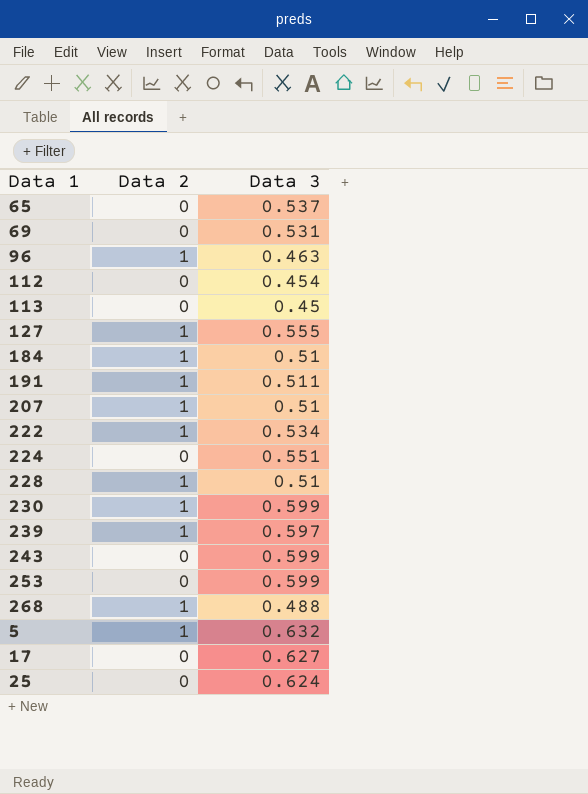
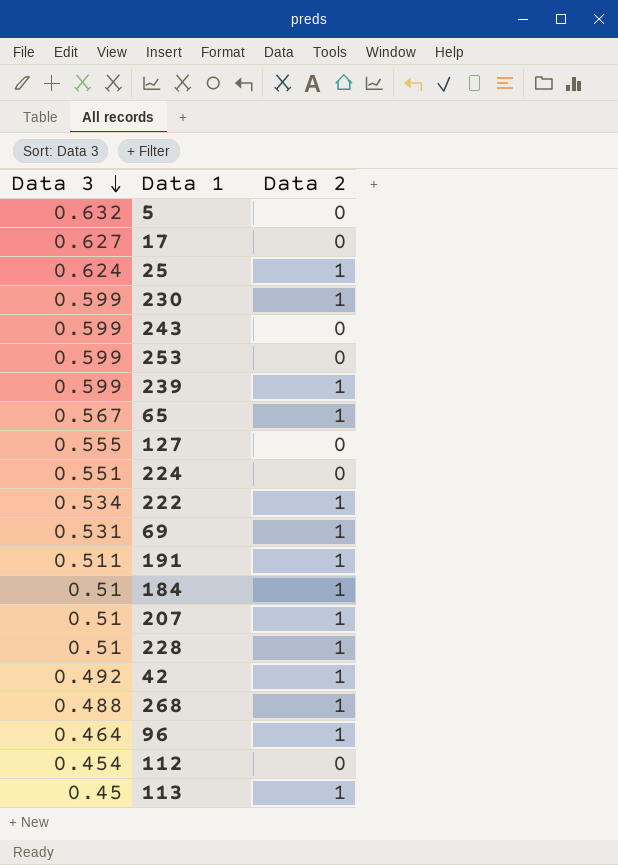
row order: none -> Data 3 descending
column Data 3 | position: 3 -> 1
5 | Data 2: 1 -> 0
25 | Data 2: 0 -> 1
239 | Data 3: 0.597 -> 0.599
65 | Data 3: 0.537 -> 0.567
65 | Data 2: 0 -> 1
127 | Data 2: 1 -> 0
69 | Data 2: 0 -> 1
row 42: none -> 0.492 | 1
96 | Data 3: 0.463 -> 0.464
113 | Data 2: 0 -> 1

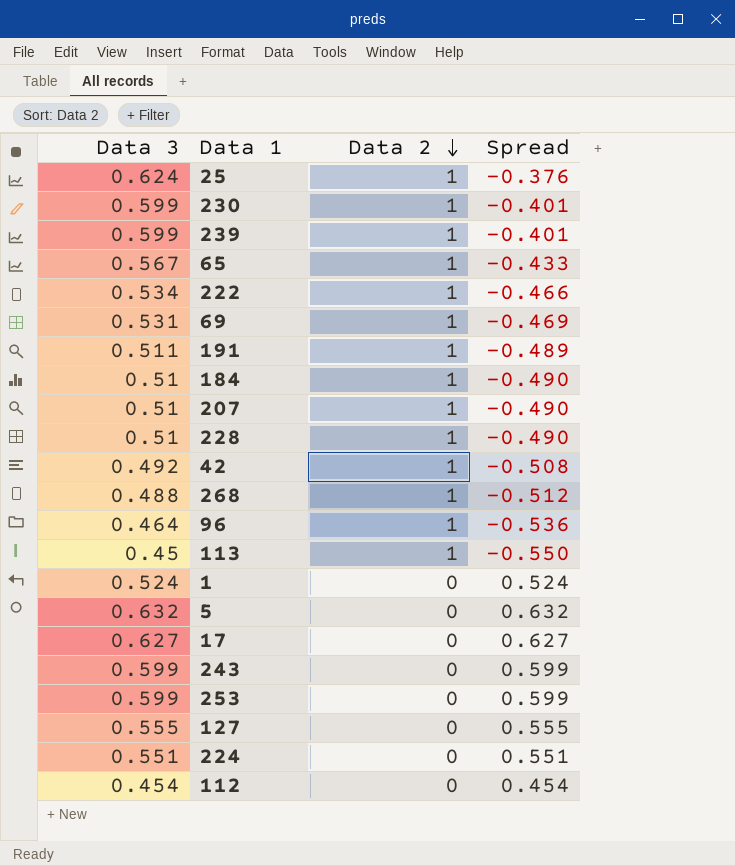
row order: Data 3 descending -> Data 2 descending
column Spread | formula: none -> [Data 3] - [Data 2]
row 1: none -> 0.524 | 0 | 0.524

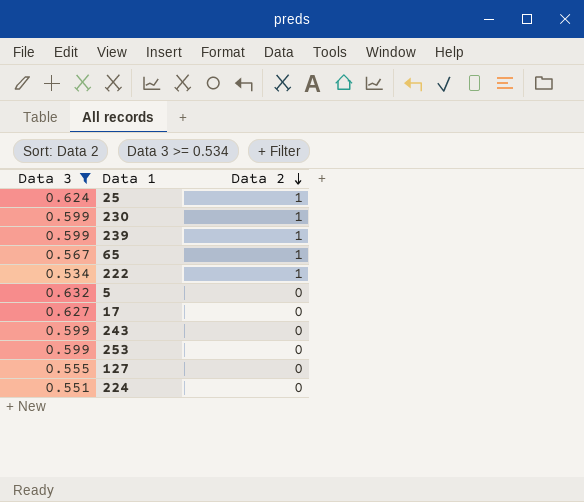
filter: none -> Data 3 >= 0.534
column Spread | formula: [Data 3] - [Data 2] -> none

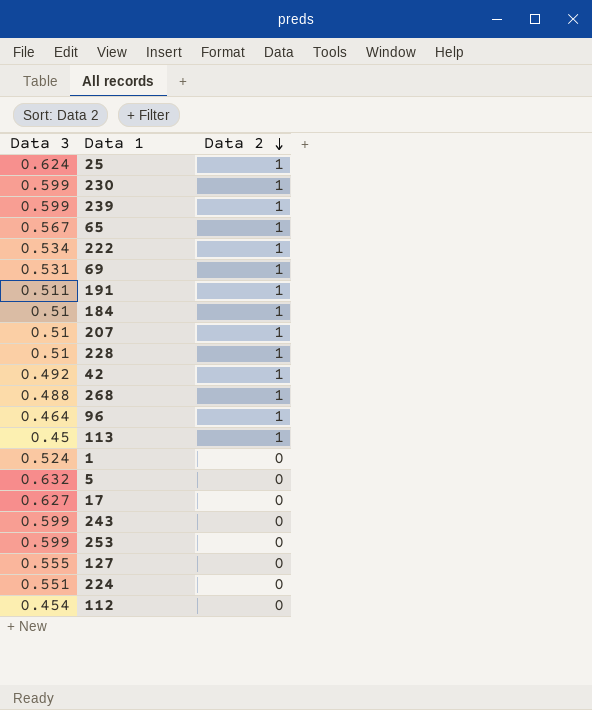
filter: Data 3 >= 0.534 -> none

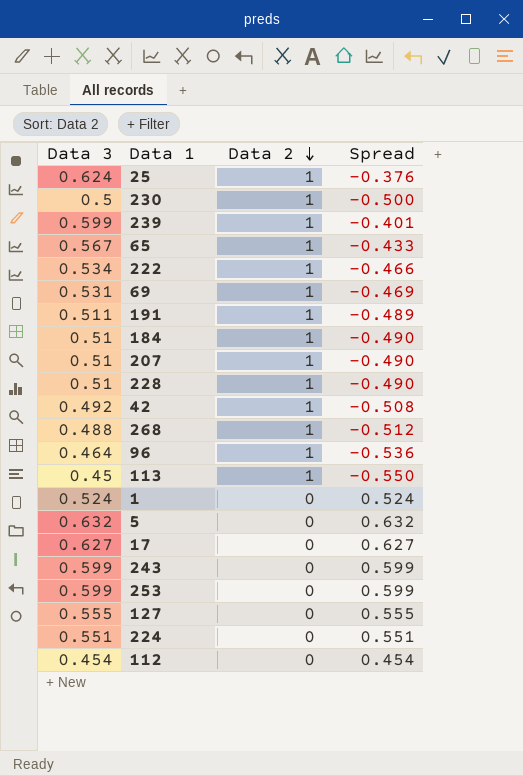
column Spread | formula: none -> [Data 3] - [Data 2]
230 | Data 3: 0.599 -> 0.5

